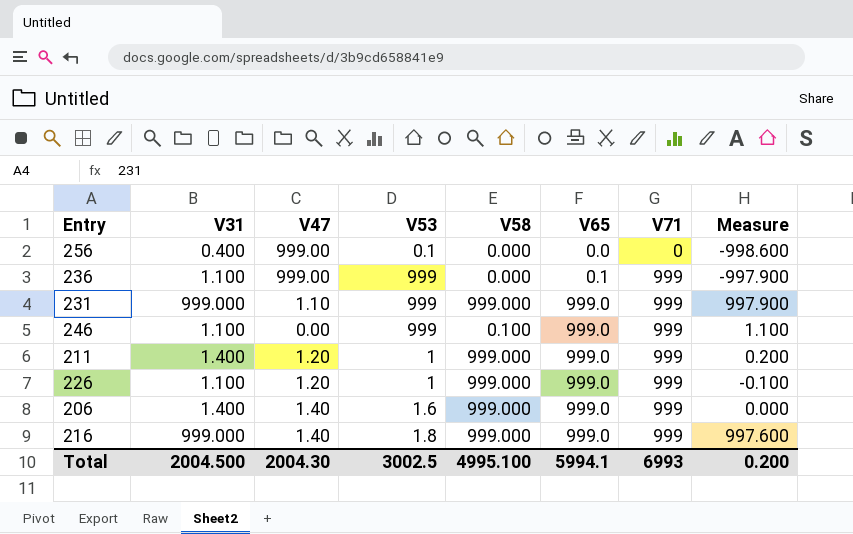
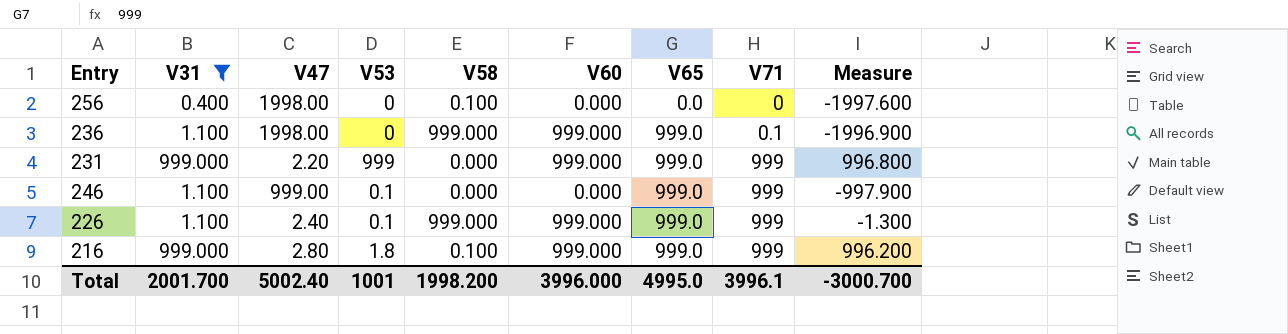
filter: none -> V31 != 1.400
column V60 | position: none -> 6
256 | V47: 999.00 -> 1998.00
256 | V53: 0.1 -> 0
256 | V58: 0.000 -> 0.100
256 | Measure: -998.600 -> -1997.600
236 | V47: 999.00 -> 1998.00
236 | V53: 999 -> 0
236 | V58: 0.000 -> 999.000
236 | V65: 0.1 -> 999.0
236 | V71: 999 -> 0.1
236 | Measure: -997.900 -> -1996.900
231 | V47: 1.10 -> 2.20
231 | V58: 999.000 -> 0.000
231 | Measure: 997.900 -> 996.800
246 | V47: 0.00 -> 999.00
246 | V53: 999 -> 0.1
246 | V58: 0.100 -> 0.000
246 | Measure: 1.100 -> -997.900
226 | V47: 1.20 -> 2.40
226 | V53: 1 -> 0.1
226 | Measure: -0.100 -> -1.300
216 | V47: 1.40 -> 2.80
216 | V58: 999.000 -> 0.100
216 | Measure: 997.600 -> 996.200
Total | V31: 2004.500 -> 2001.700
Total | V47: 2004.30 -> 5002.40
Total | V53: 3002.5 -> 1001
Total | V58: 4995.100 -> 1998.200
Total | V65: 5994.1 -> 4995.0
Total | V71: 6993 -> 3996.1
Total | Measure: 0.200 -> -3000.700

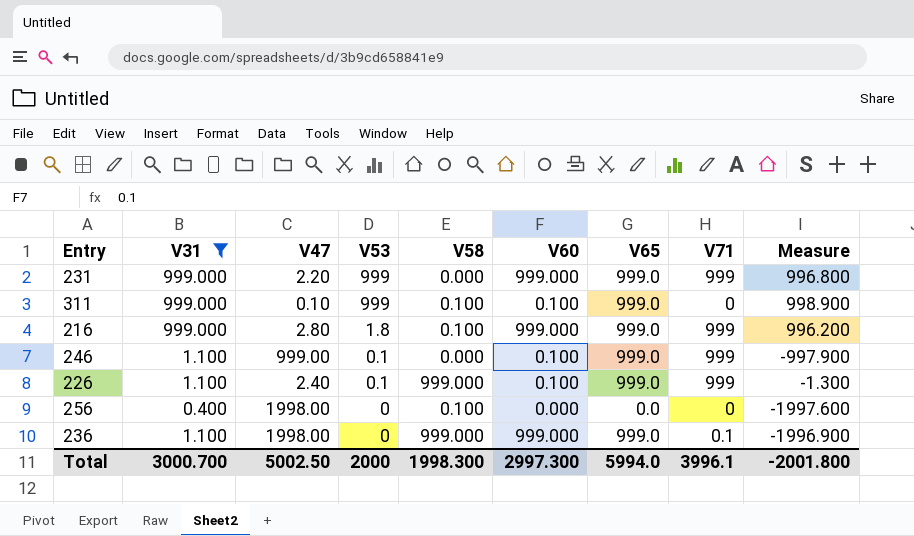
row order: V65 ascending -> V53 descending
row 311: none -> 999.000 | 0.10 | 999 | 0.100 | 0.100 | 999.0 | 0 | 998.900
246 | V60: 0.000 -> 0.100
226 | V60: 999.000 -> 0.100
Total | V31: 2001.700 -> 3000.700
Total | V47: 5002.40 -> 5002.50
Total | V53: 1001 -> 2000
Total | V58: 1998.200 -> 1998.300
Total | V60: 3996.000 -> 2997.300
Total | V65: 4995.0 -> 5994.0
Total | Measure: -3000.700 -> -2001.800

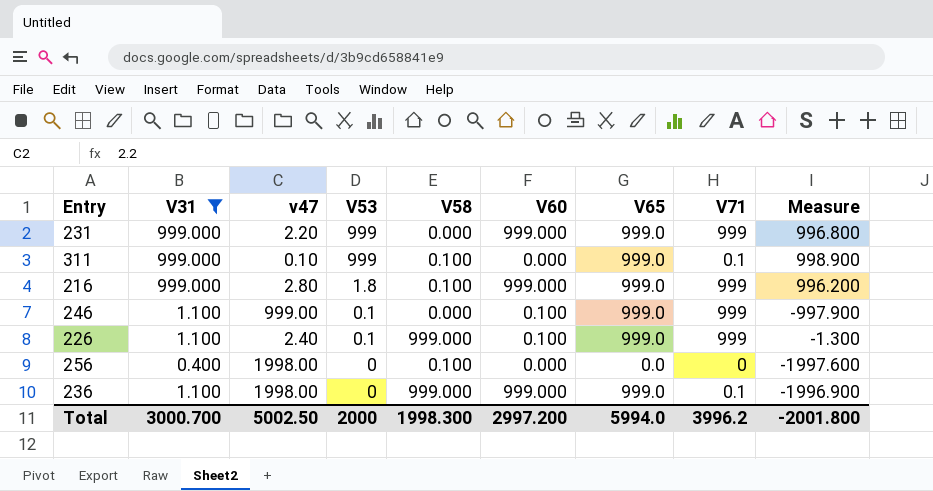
column name: V47 -> v47
311 | V60: 0.100 -> 0.000
311 | V71: 0 -> 0.1
Total | V60: 2997.300 -> 2997.200
Total | V71: 3996.1 -> 3996.2

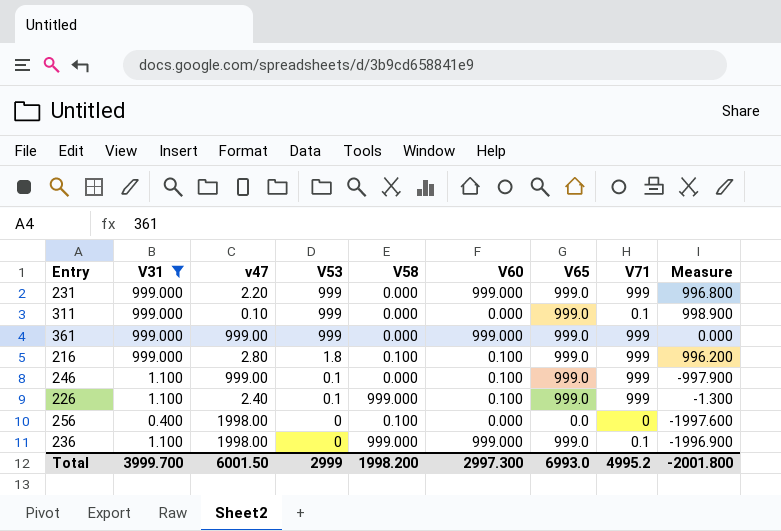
311 | V58: 0.100 -> 0.000
row 361: none -> 999.000 | 999.00 | 999 | 0.000 | 999.000 | 999.0 | 999 | 0.000
216 | V60: 999.000 -> 0.100
Total | V31: 3000.700 -> 3999.700
Total | v47: 5002.50 -> 6001.50
Total | V53: 2000 -> 2999
Total | V58: 1998.300 -> 1998.200
Total | V60: 2997.200 -> 2997.300
Total | V65: 5994.0 -> 6993.0
Total | V71: 3996.2 -> 4995.2

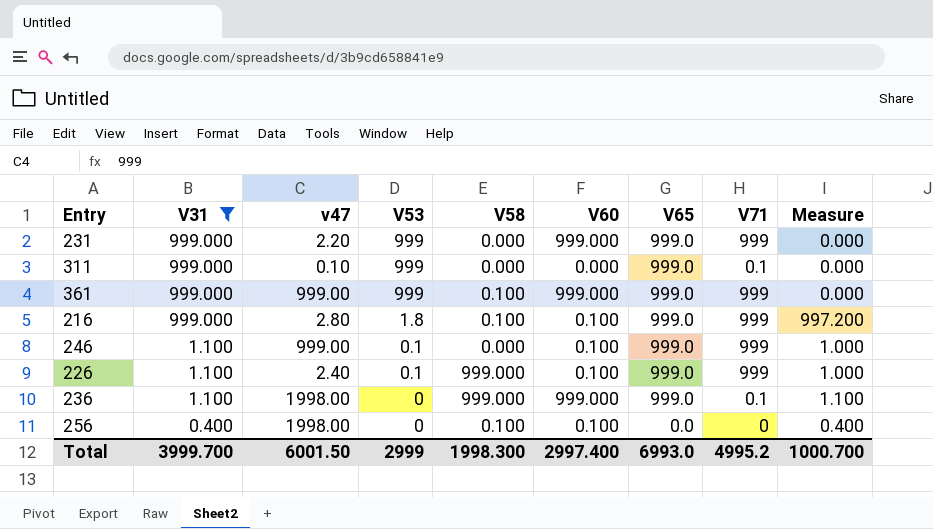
row order: V53 descending -> V31 descending
column Measure | formula: [V31] - [v47] -> [V31] - [V53]
361 | V58: 0.000 -> 0.100
256 | V60: 0.000 -> 0.100
Total | V58: 1998.200 -> 1998.300
Total | V60: 2997.300 -> 2997.400
Total | Measure: -2001.800 -> 1000.700

